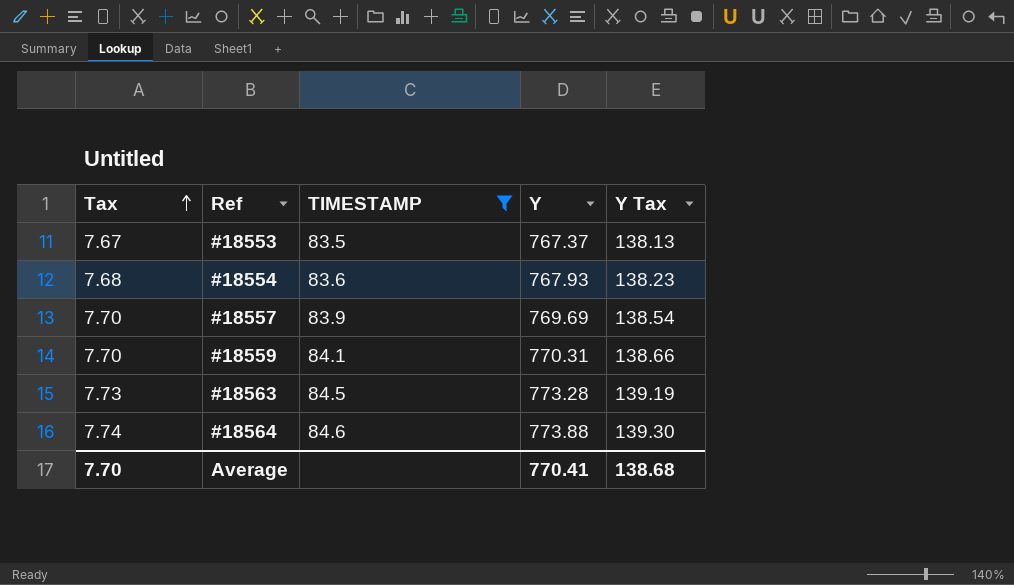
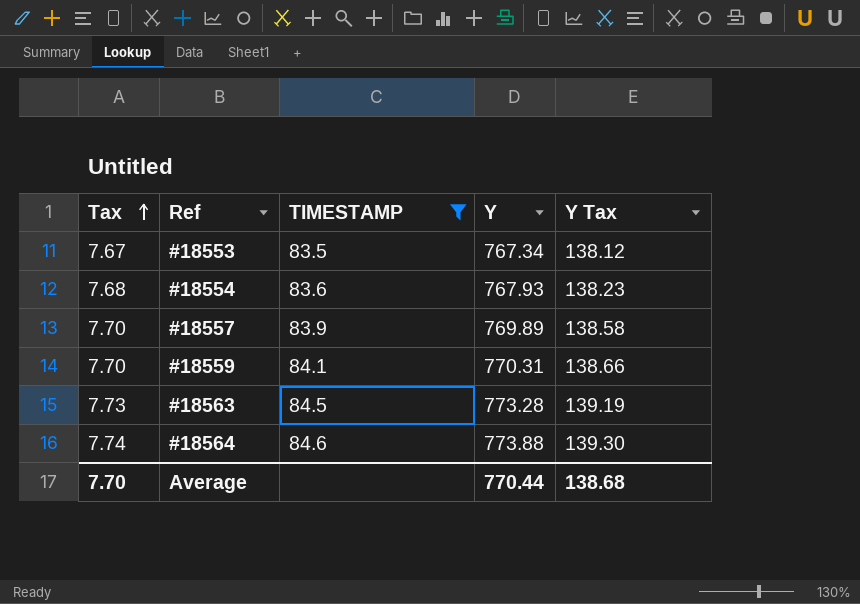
#18553 | Y: 767.37 -> 767.34
#18553 | Y Tax: 138.13 -> 138.12
#18557 | Y: 769.69 -> 769.89
#18557 | Y Tax: 138.54 -> 138.58
Average | Y: 770.41 -> 770.44

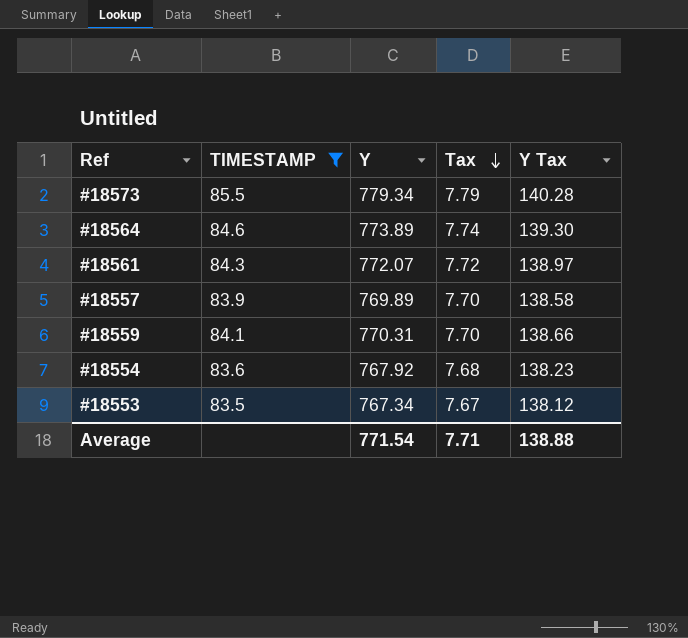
row order: Tax ascending -> Tax descending
column Tax | position: 1 -> 4
row #18563: 7.73 | 84.5 | 773.28 | 139.19 -> none
row #18573: none -> 85.5 | 779.34 | 7.79 | 140.28
#18564 | Y: 773.88 -> 773.89
row #18561: none -> 84.3 | 772.07 | 7.72 | 138.97
#18554 | Y: 767.93 -> 767.92
Average | Y: 770.44 -> 771.54
Average | Tax: 7.70 -> 7.71
Average | Y Tax: 138.68 -> 138.88

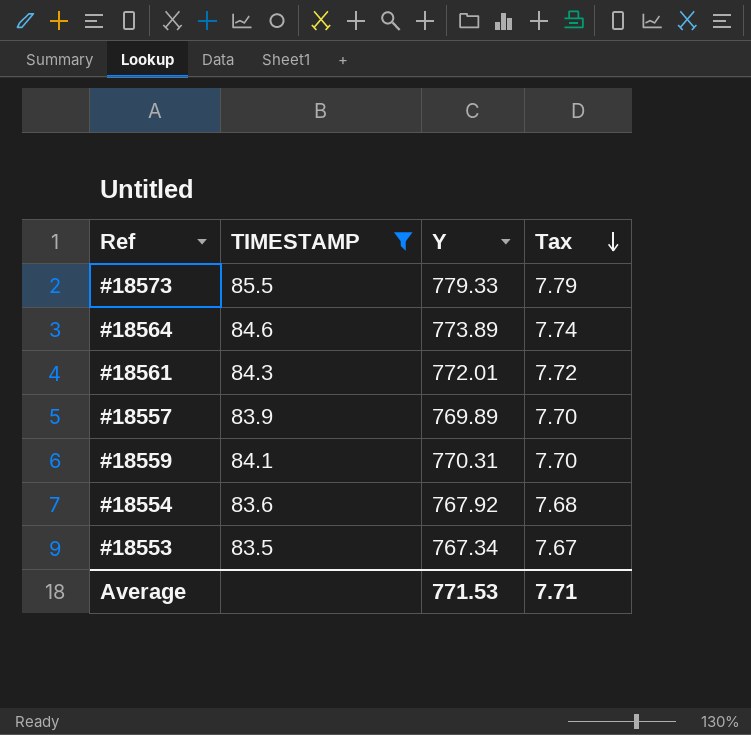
column Y Tax | formula: [Y] * 0.18 -> none
#18573 | Y: 779.34 -> 779.33
#18561 | Y: 772.07 -> 772.01
Average | Y: 771.54 -> 771.53

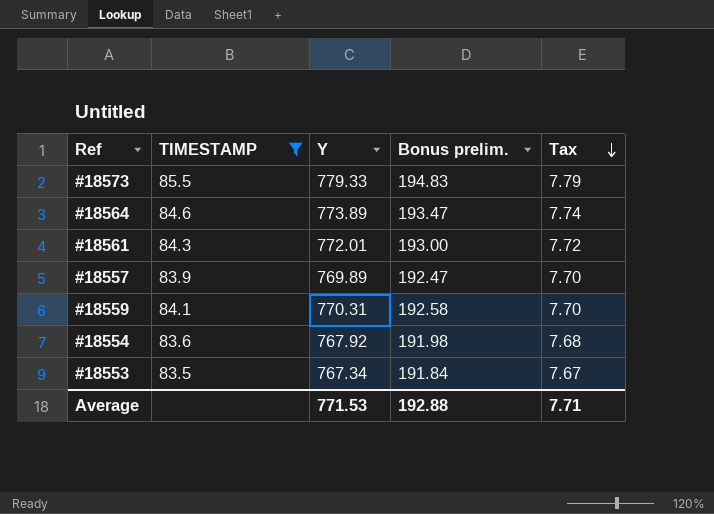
column Bonus prelim. | formula: none -> [Y] * 0.25

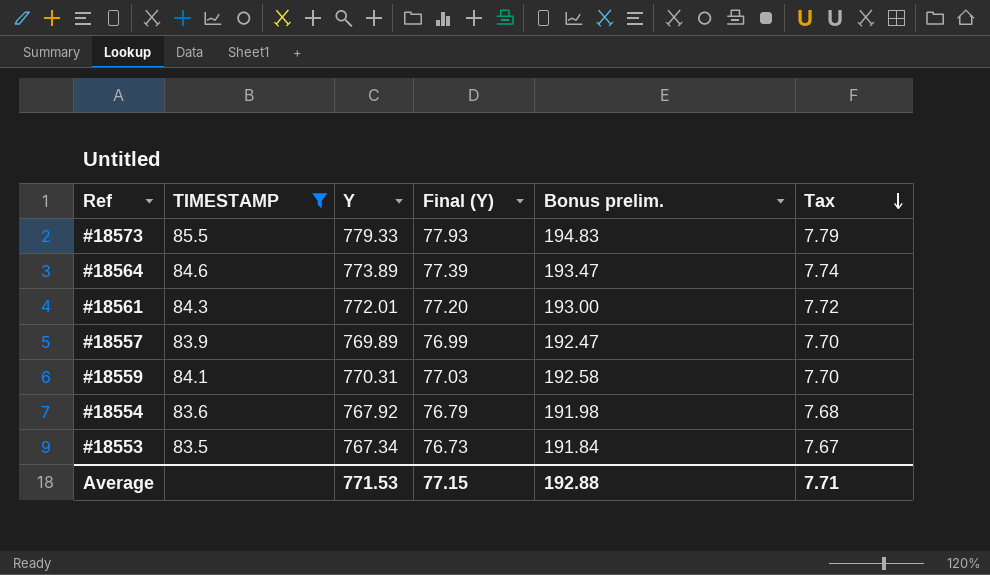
column Final (Y) | formula: none -> [Y] * 0.1

